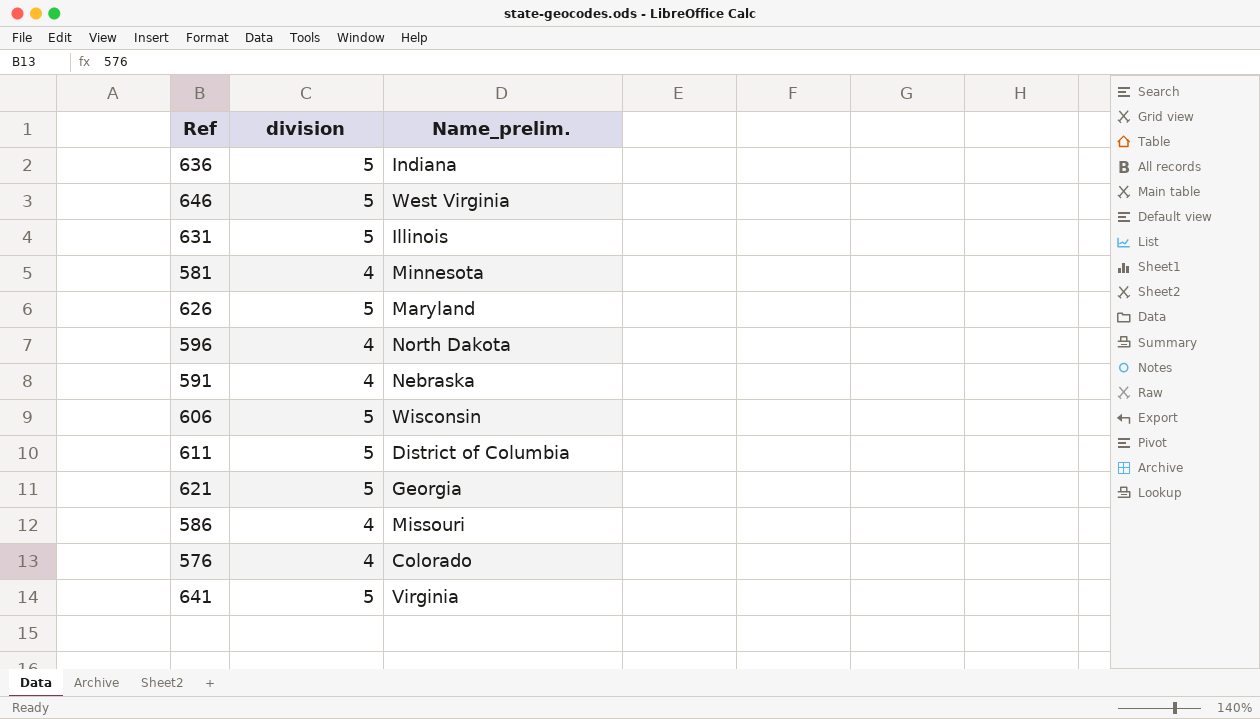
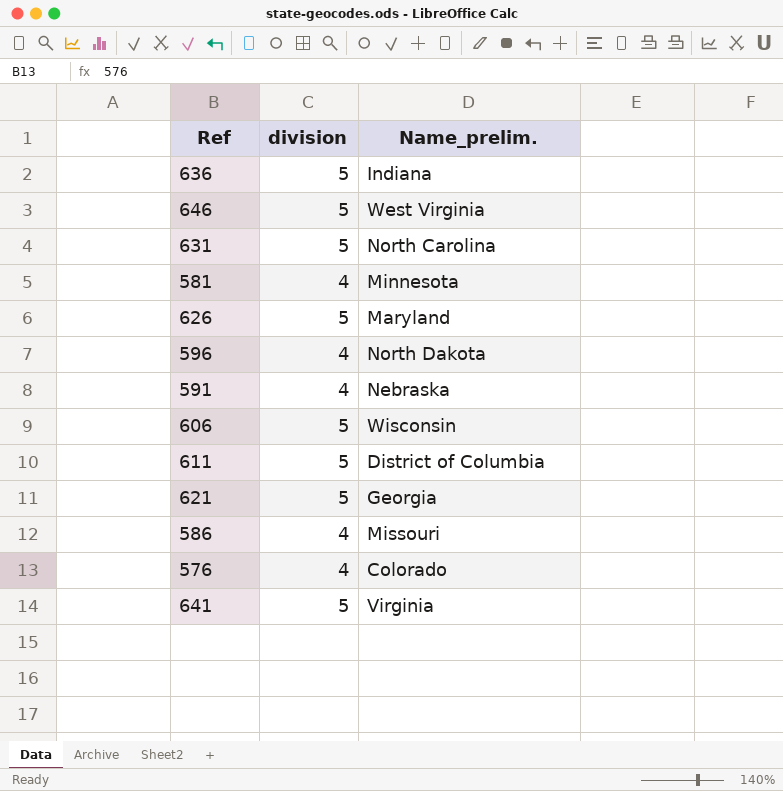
631 | Name_prelim.: Illinois -> North Carolina

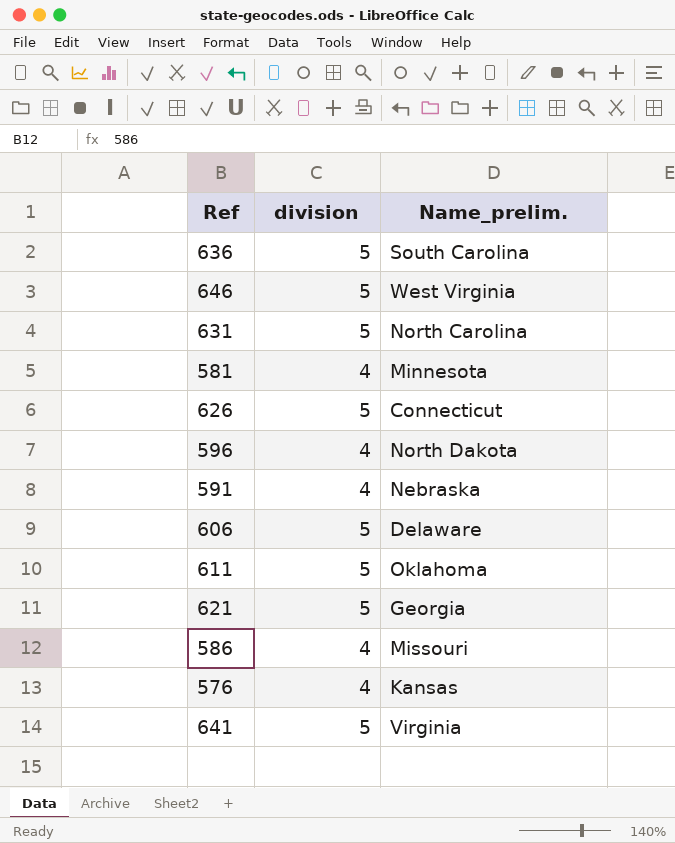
636 | Name_prelim.: Indiana -> South Carolina
626 | Name_prelim.: Maryland -> Connecticut
606 | Name_prelim.: Wisconsin -> Delaware
611 | Name_prelim.: District of Columbia -> Oklahoma
576 | Name_prelim.: Colorado -> Kansas

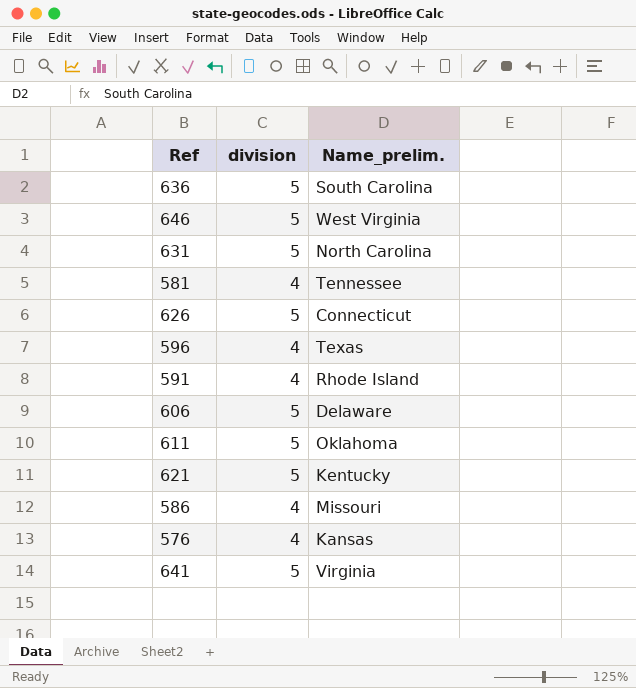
581 | Name_prelim.: Minnesota -> Tennessee
596 | Name_prelim.: North Dakota -> Texas
591 | Name_prelim.: Nebraska -> Rhode Island
621 | Name_prelim.: Georgia -> Kentucky

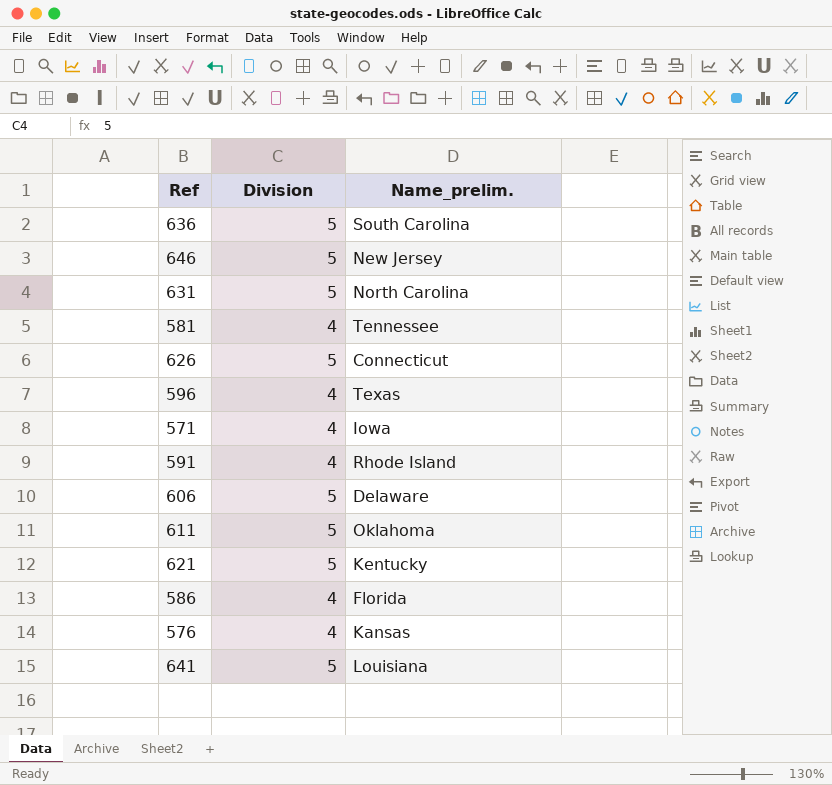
column name: division -> Division
646 | Name_prelim.: West Virginia -> New Jersey
row 571: none -> 4 | Iowa
586 | Name_prelim.: Missouri -> Florida
641 | Name_prelim.: Virginia -> Louisiana

